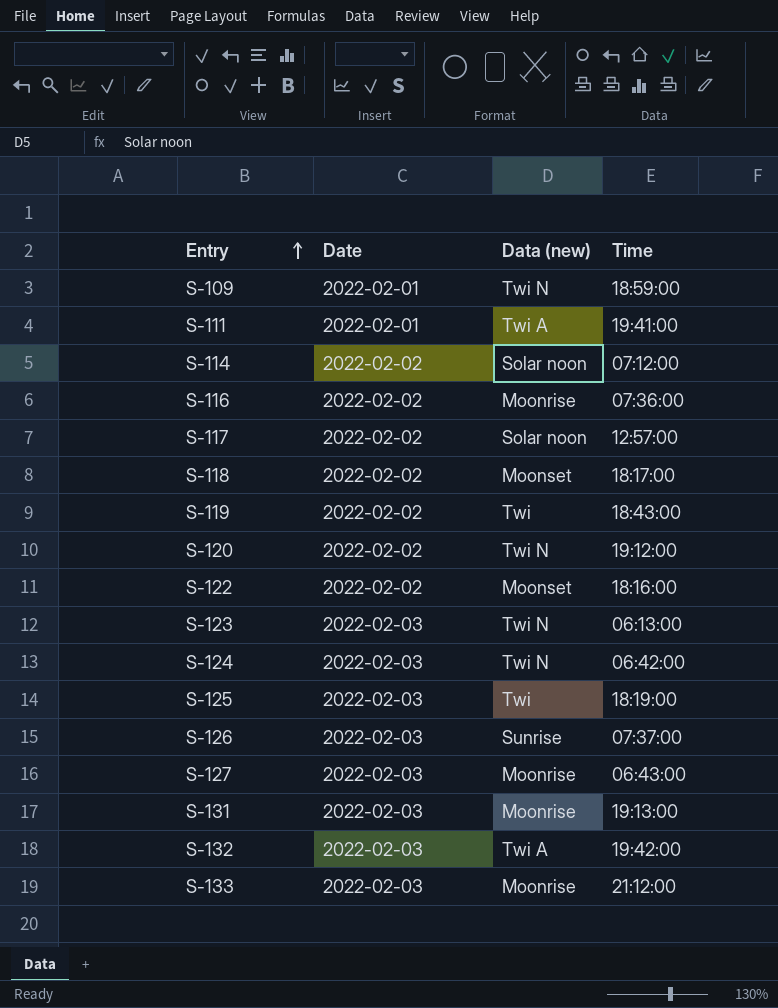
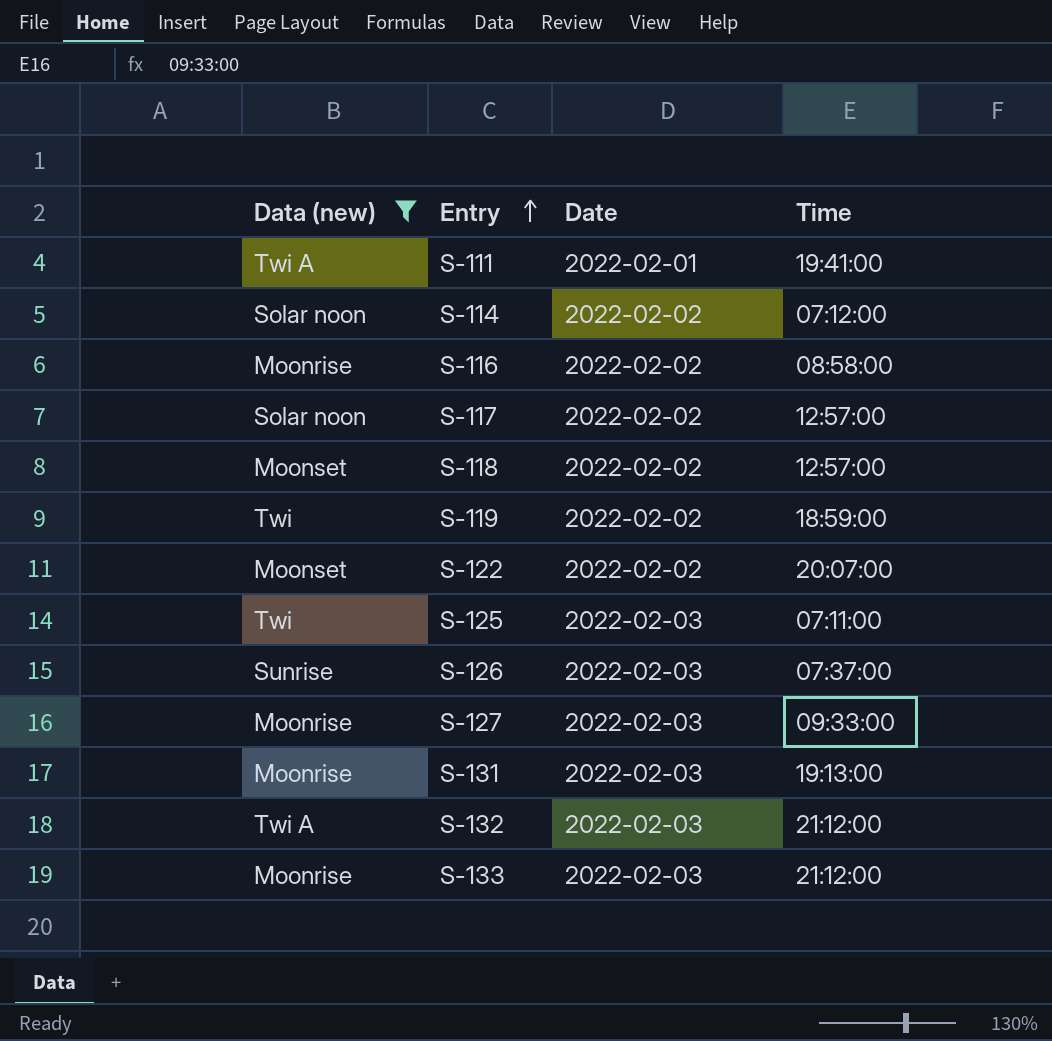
filter: none -> Data (new) != Twi N
column Data (new) | position: 3 -> 1
S-116 | Time: 07:36:00 -> 08:58:00
S-118 | Time: 18:17:00 -> 12:57:00
S-119 | Time: 18:43:00 -> 18:59:00
S-122 | Time: 18:16:00 -> 20:07:00
S-125 | Time: 18:19:00 -> 07:11:00
S-127 | Time: 06:43:00 -> 09:33:00
S-132 | Time: 19:42:00 -> 21:12:00

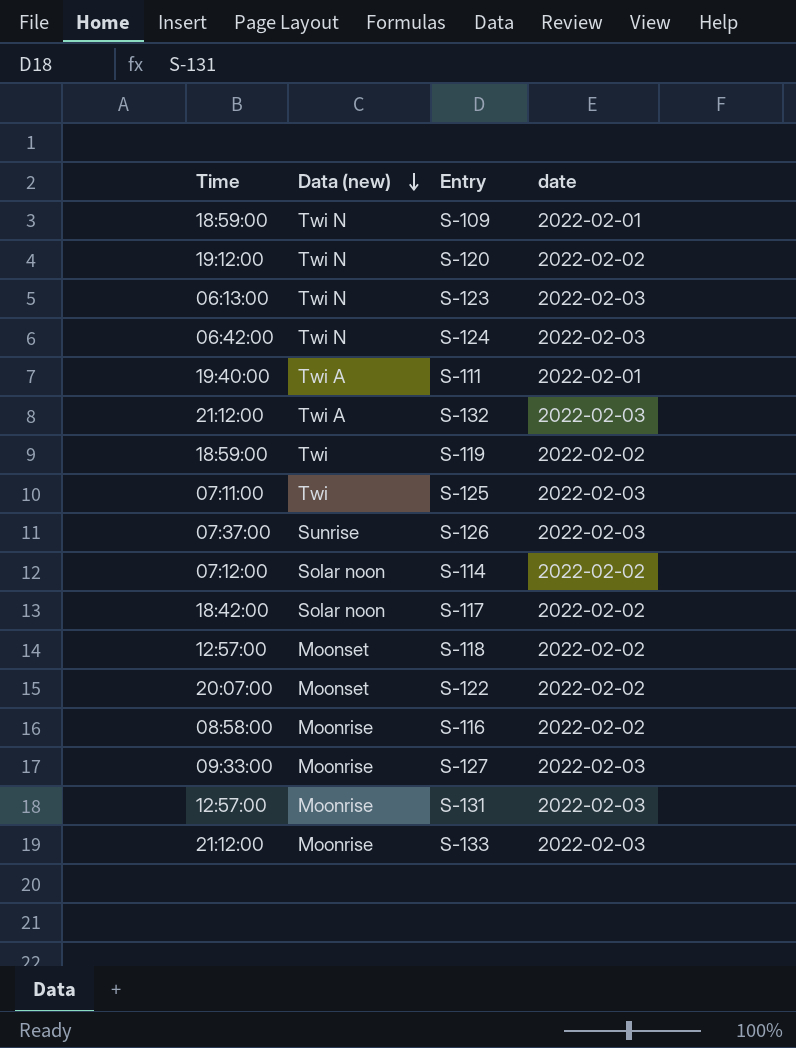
filter: Data (new) != Twi N -> none
row order: Entry ascending -> Data (new) descending
column Time | position: 4 -> 1
column name: Date -> date
S-111 | Time: 19:41:00 -> 19:40:00
S-117 | Time: 12:57:00 -> 18:42:00
S-131 | Time: 19:13:00 -> 12:57:00

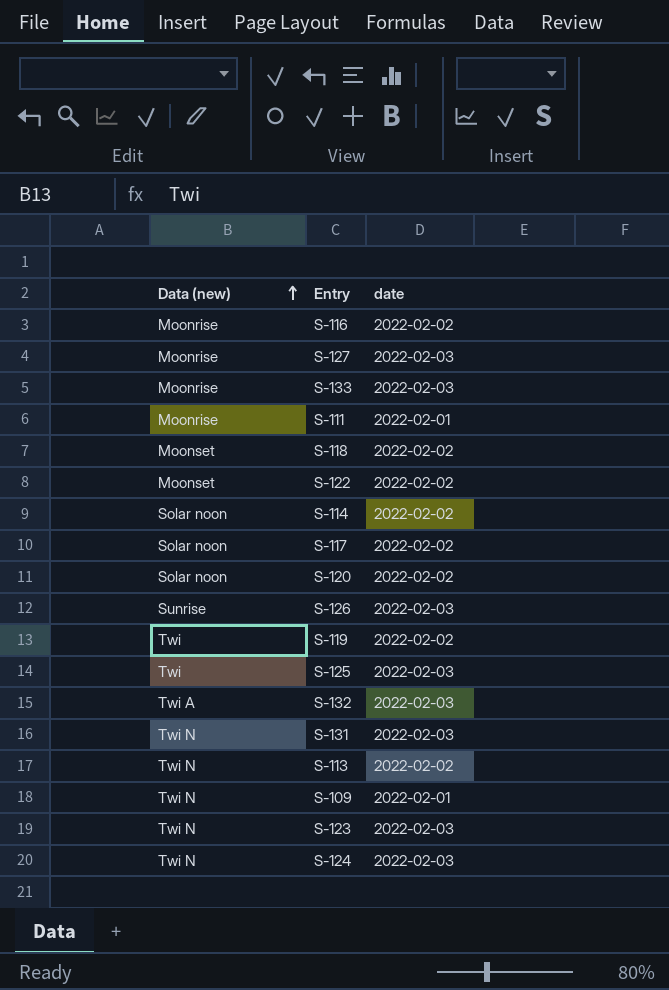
row order: Data (new) descending -> Data (new) ascending
column Time | position: 1 -> none
S-111 | Data (new): Twi A -> Moonrise
S-120 | Data (new): Twi N -> Solar noon
S-131 | Data (new): Moonrise -> Twi N
row S-113: none -> Twi N | 2022-02-02

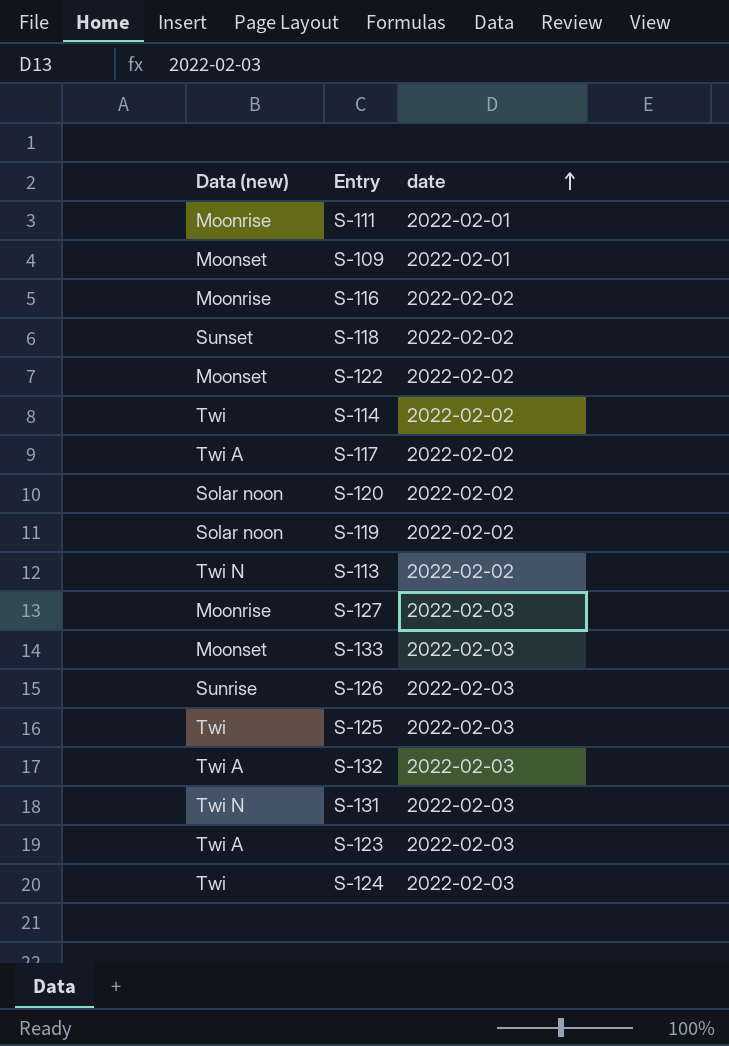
row order: Data (new) ascending -> date ascending
S-109 | Data (new): Twi N -> Moonset
S-118 | Data (new): Moonset -> Sunset
S-114 | Data (new): Solar noon -> Twi
S-117 | Data (new): Solar noon -> Twi A
S-119 | Data (new): Twi -> Solar noon
S-133 | Data (new): Moonrise -> Moonset
S-123 | Data (new): Twi N -> Twi A
S-124 | Data (new): Twi N -> Twi

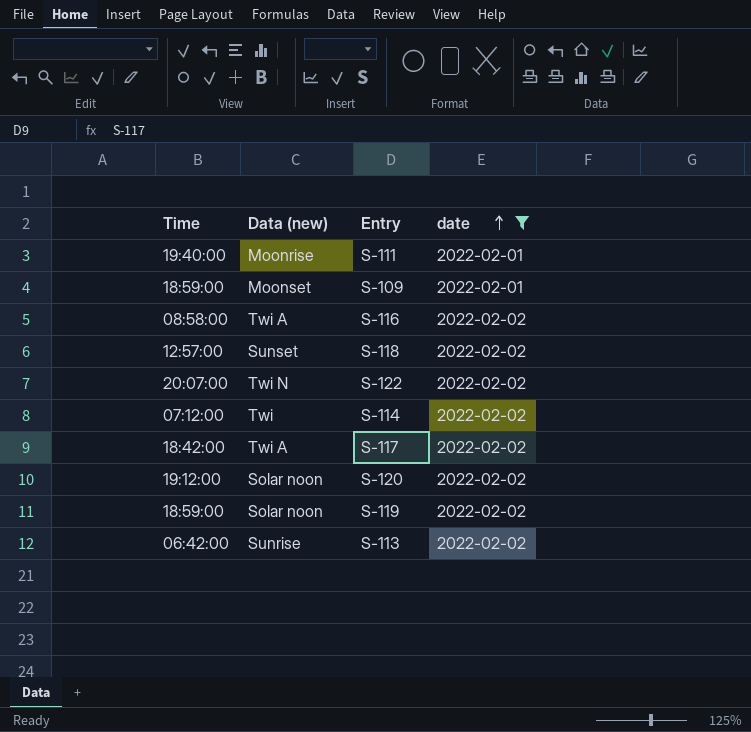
filter: none -> date != 2022-02-03
column Time | position: none -> 1
S-116 | Data (new): Moonrise -> Twi A
S-122 | Data (new): Moonset -> Twi N
S-113 | Data (new): Twi N -> Sunrise

